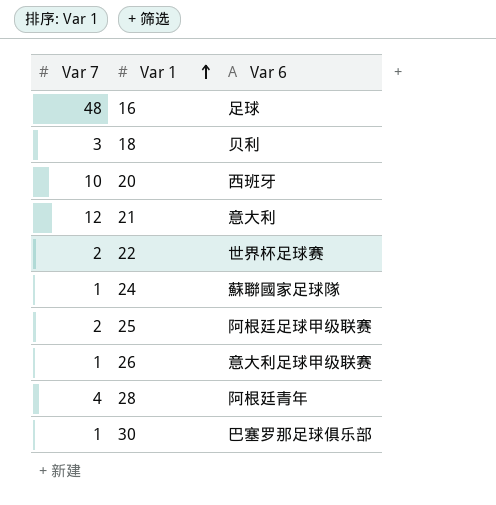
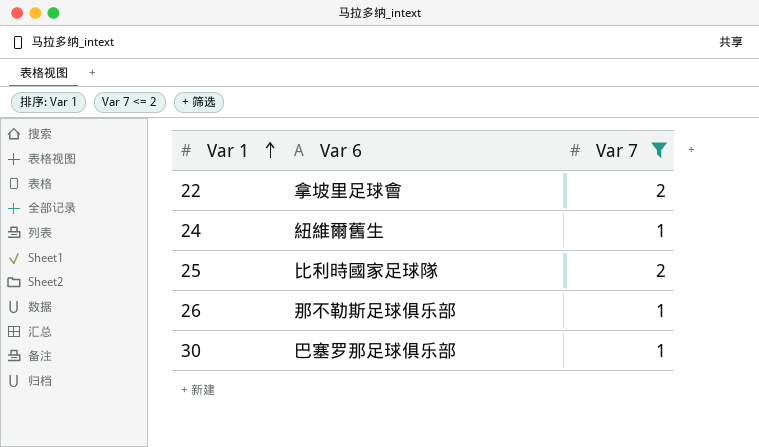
filter: none -> Var 7 <= 2
column Var 7 | position: 1 -> 3
22 | Var 6: 世界杯足球赛 -> 拿坡里足球會
24 | Var 6: 蘇聯國家足球隊 -> 紐維爾舊生
25 | Var 6: 阿根廷足球甲级联赛 -> 比利時國家足球隊
26 | Var 6: 意大利足球甲级联赛 -> 那不勒斯足球俱乐部

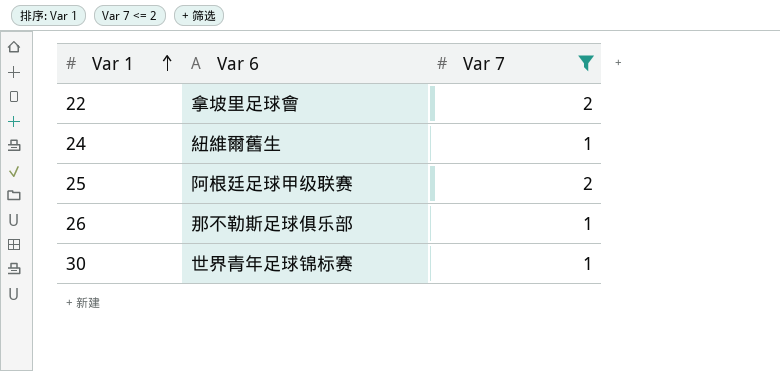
25 | Var 6: 比利時國家足球隊 -> 阿根廷足球甲级联赛
30 | Var 6: 巴塞罗那足球俱乐部 -> 世界青年足球锦标赛

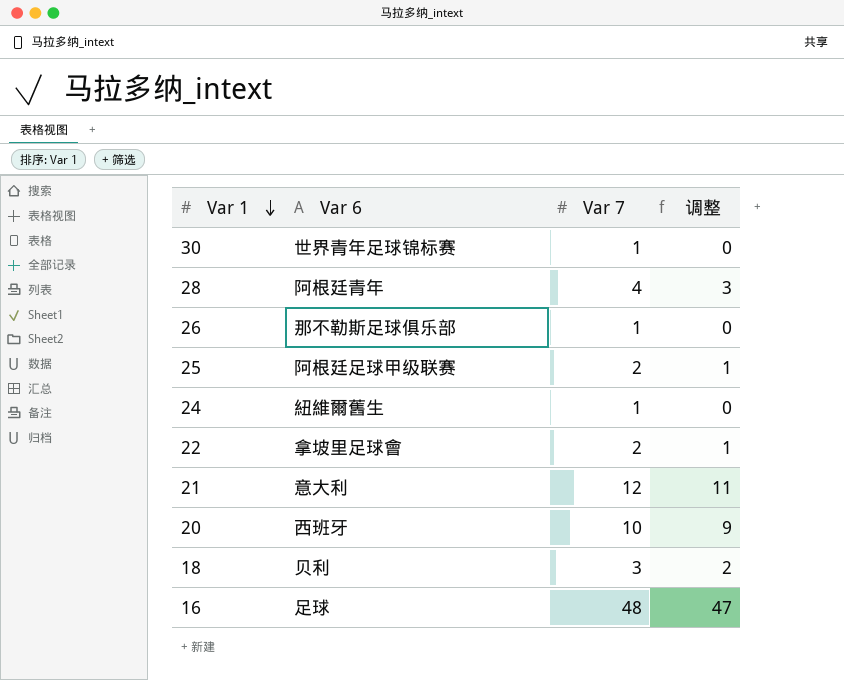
filter: Var 7 <= 2 -> none
row order: Var 1 ascending -> Var 1 descending
column 调整 | formula: none -> [Var 7] - 1

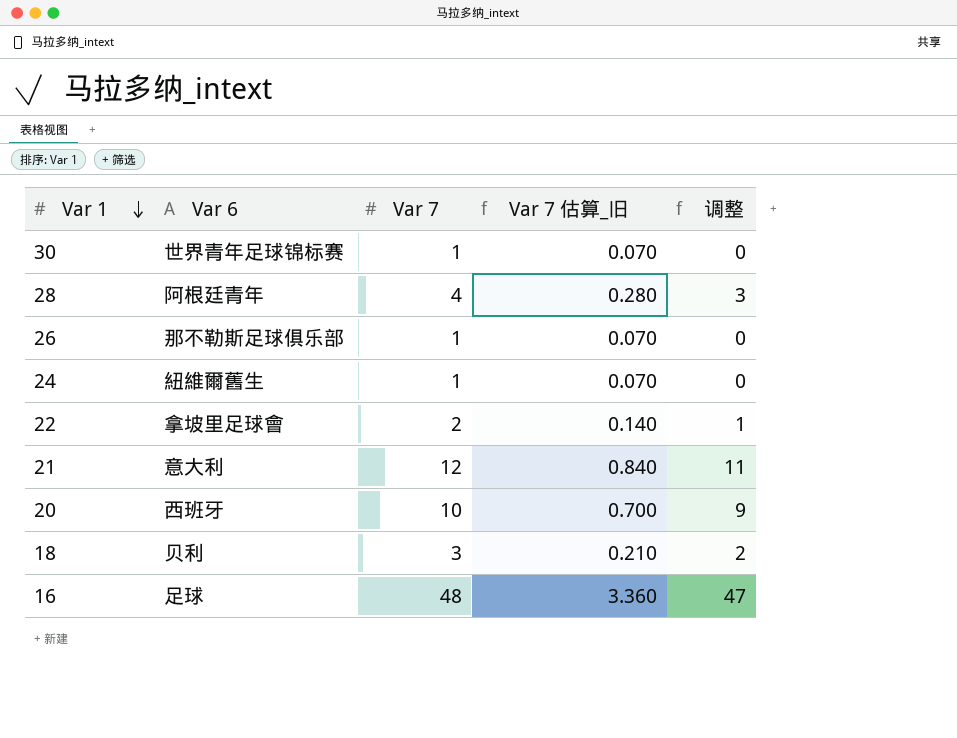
column Var 7 估算_旧 | formula: none -> [Var 7] * 0.07
row 25: 阿根廷足球甲级联赛 | 2 | 1 -> none

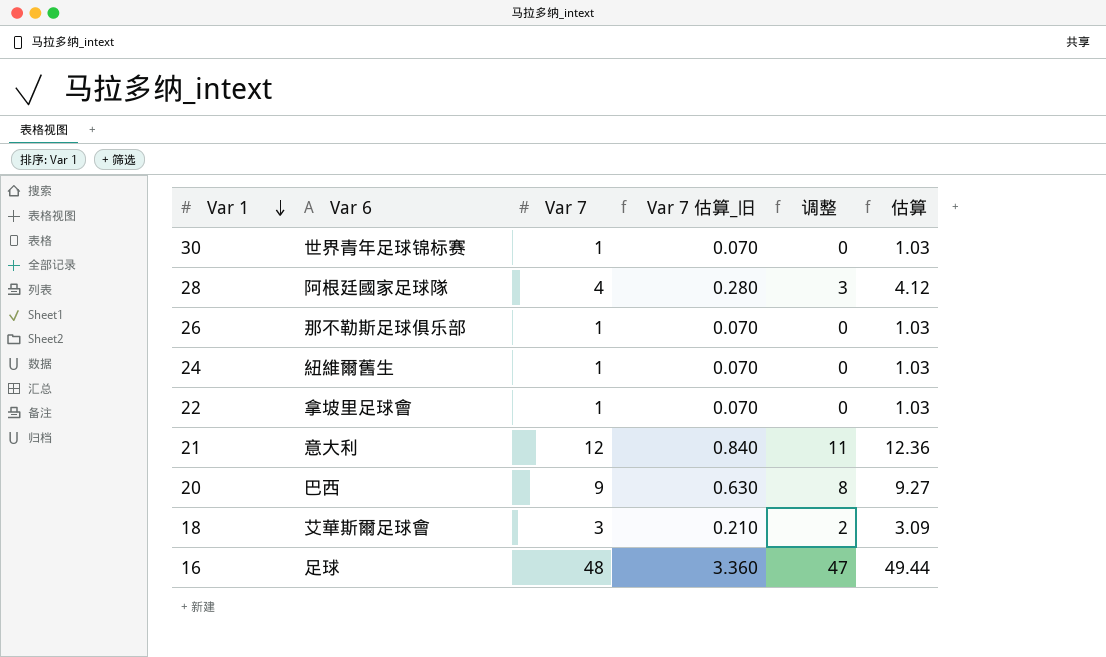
column 估算 | formula: none -> [Var 7] * 1.03
28 | Var 6: 阿根廷青年 -> 阿根廷國家足球隊
22 | Var 7: 2 -> 1
22 | Var 7 估算_旧: 0.140 -> 0.070
22 | 调整: 1 -> 0
20 | Var 6: 西班牙 -> 巴西
20 | Var 7: 10 -> 9
20 | Var 7 估算_旧: 0.700 -> 0.630
20 | 调整: 9 -> 8
18 | Var 6: 贝利 -> 艾華斯爾足球會

